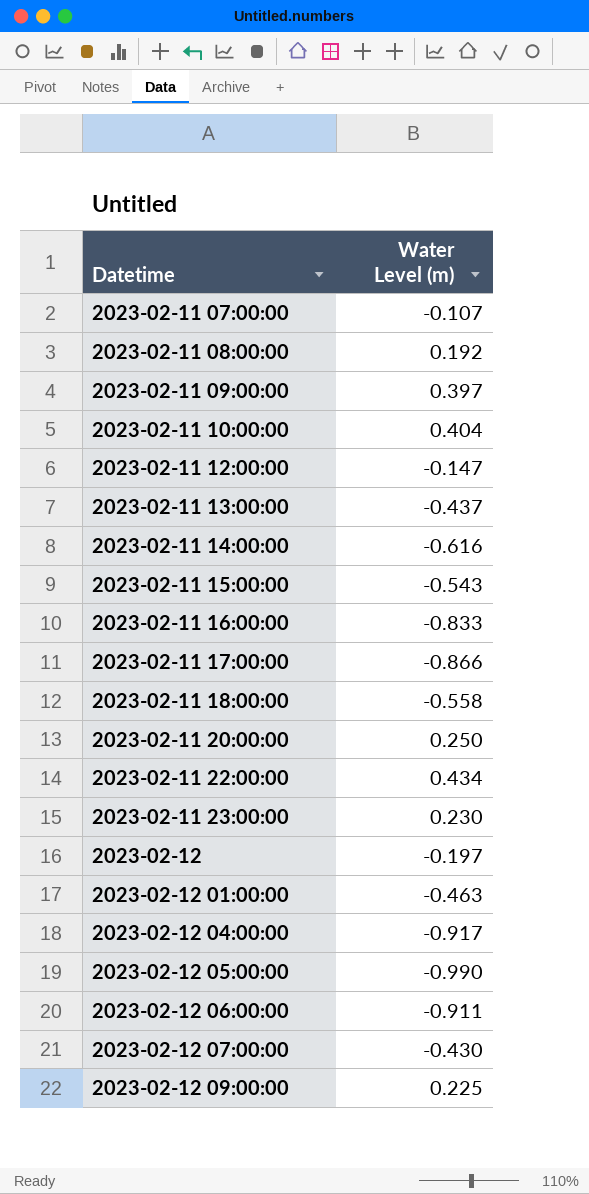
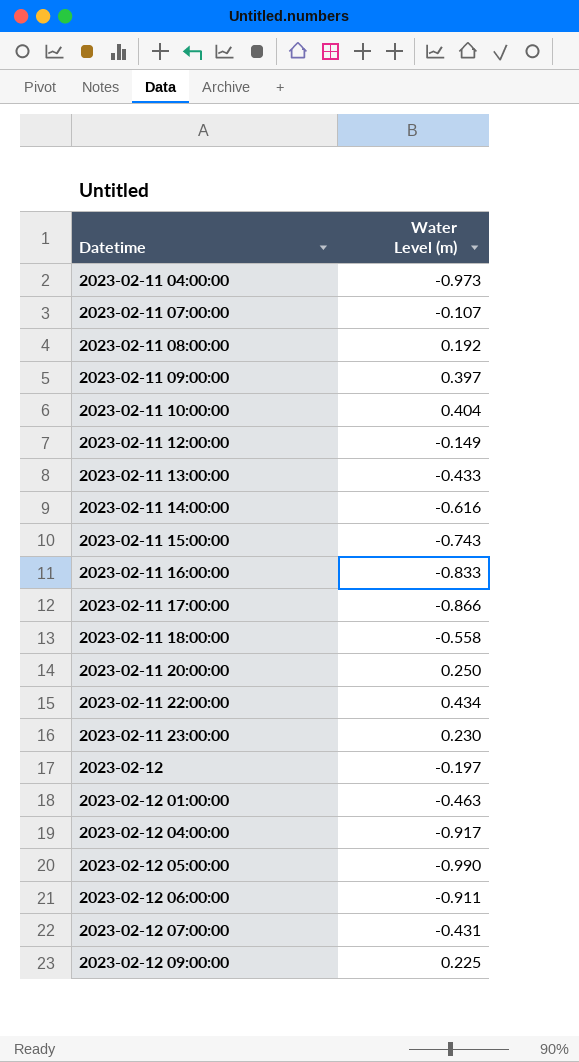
row 2023-02-11 04:00:00: none -> -0.973
2023-02-11 12:00:00 | Water Level (m): -0.147 -> -0.149
2023-02-11 13:00:00 | Water Level (m): -0.437 -> -0.433
2023-02-11 15:00:00 | Water Level (m): -0.543 -> -0.743
2023-02-12 07:00:00 | Water Level (m): -0.430 -> -0.431

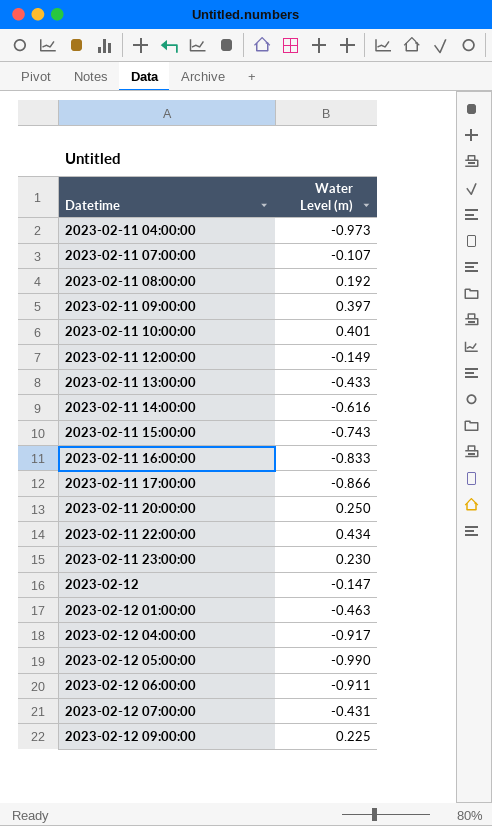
row 2023-02-11 18:00:00: -0.558 -> none
2023-02-11 10:00:00 | Water Level (m): 0.404 -> 0.401
2023-02-12 | Water Level (m): -0.197 -> -0.147

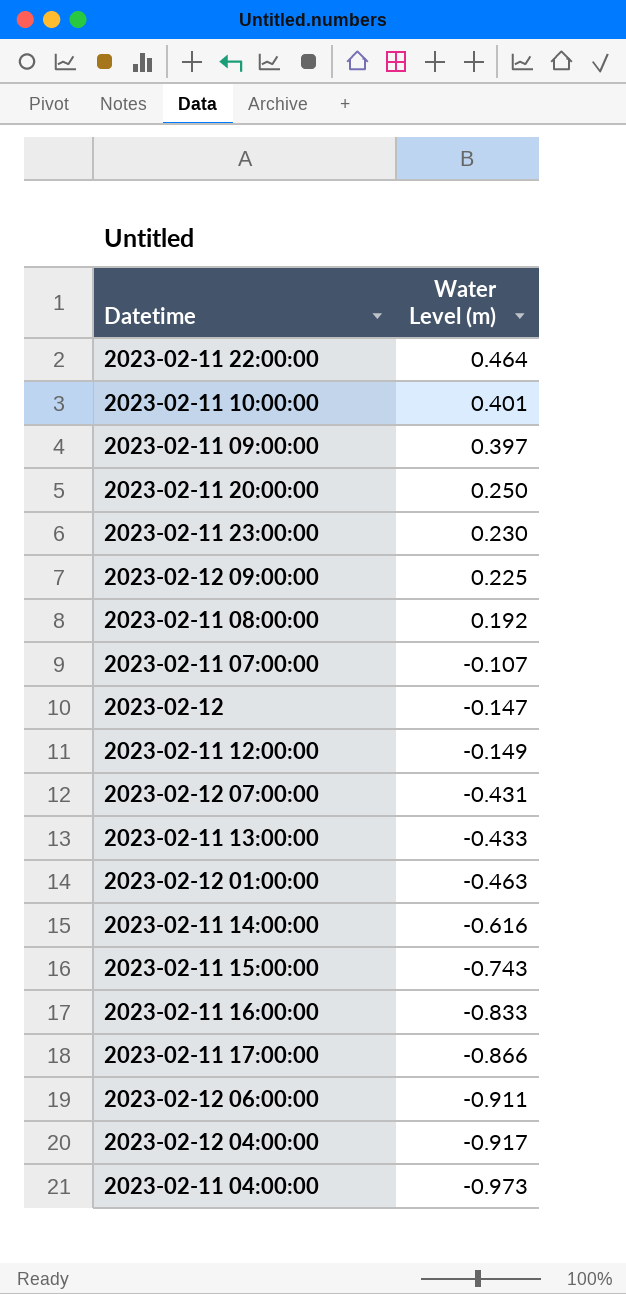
row order: Datetime ascending -> Water Level (m) descending
row 2023-02-12 05:00:00: -0.990 -> none
2023-02-11 22:00:00 | Water Level (m): 0.434 -> 0.464

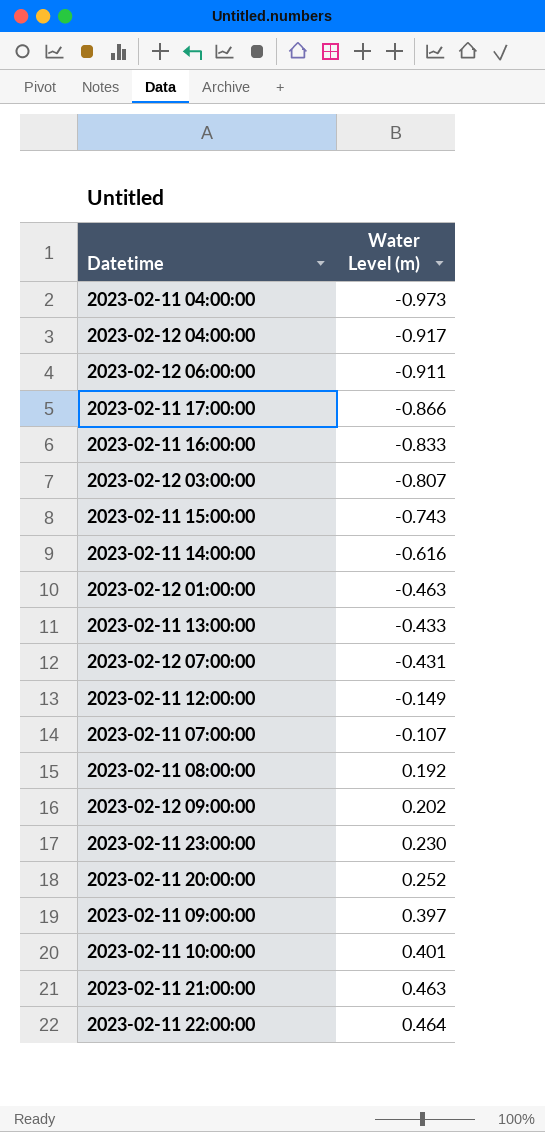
row order: Water Level (m) descending -> Water Level (m) ascending
row 2023-02-12: -0.147 -> none
row 2023-02-12 03:00:00: none -> -0.807
2023-02-12 09:00:00 | Water Level (m): 0.225 -> 0.202
2023-02-11 20:00:00 | Water Level (m): 0.250 -> 0.252
row 2023-02-11 21:00:00: none -> 0.463

